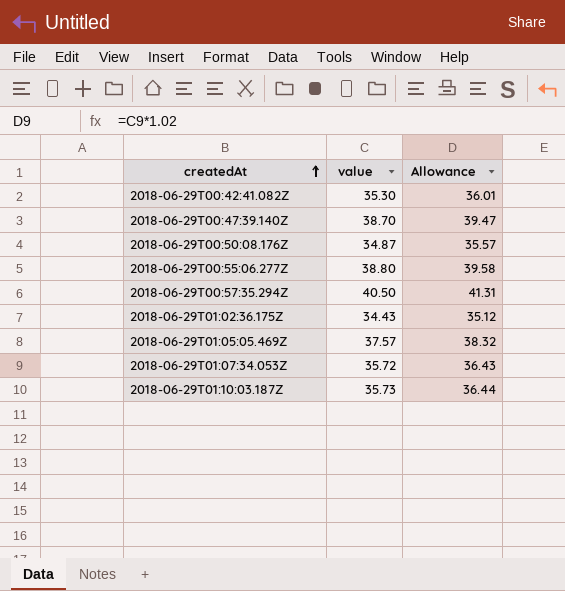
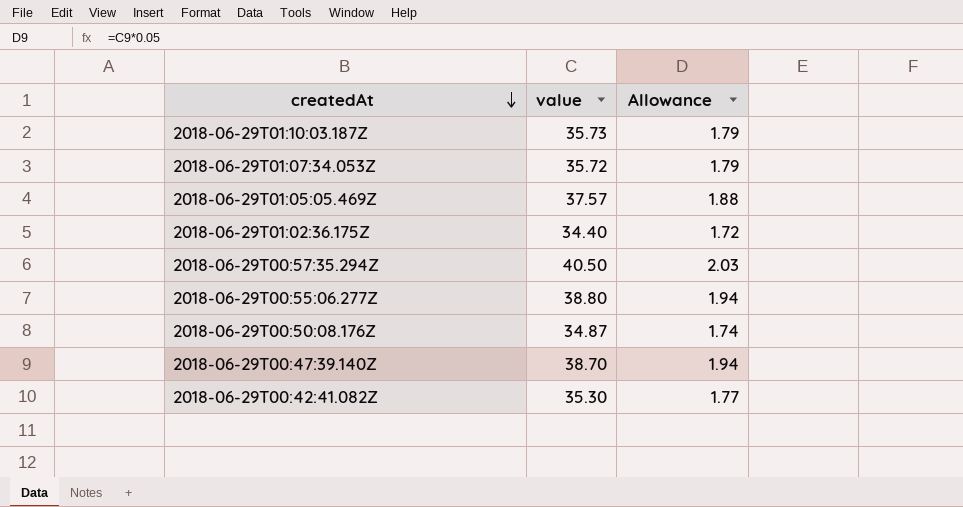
row order: createdAt ascending -> createdAt descending
column Allowance | formula: [value] * 1.02 -> [value] * 0.05
2018-06-29T01:02:36.175Z | value: 34.43 -> 34.40

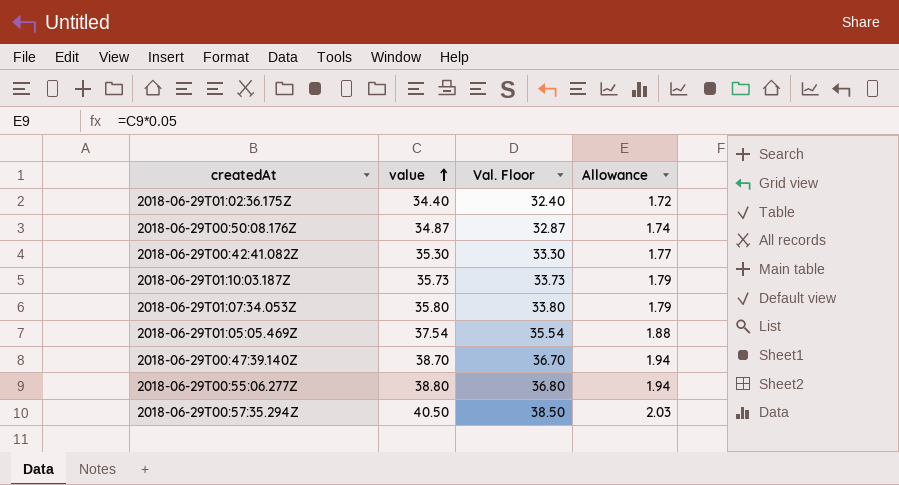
row order: createdAt descending -> value ascending
column Val. Floor | formula: none -> [value] - 2
2018-06-29T01:07:34.053Z | value: 35.72 -> 35.80
2018-06-29T01:05:05.469Z | value: 37.57 -> 37.54

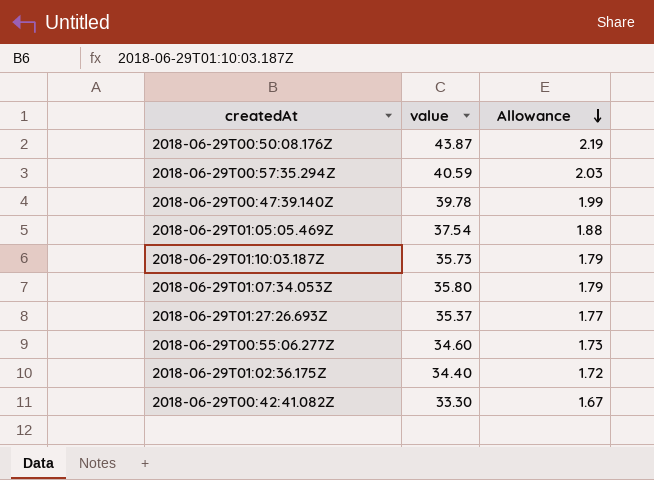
row order: value ascending -> Allowance descending
column Val. Floor | formula: [value] - 2 -> none
2018-06-29T00:50:08.176Z | value: 34.87 -> 43.87
2018-06-29T00:50:08.176Z | Allowance: 1.74 -> 2.19
2018-06-29T00:57:35.294Z | value: 40.50 -> 40.59
2018-06-29T00:47:39.140Z | value: 38.70 -> 39.78
2018-06-29T00:47:39.140Z | Allowance: 1.94 -> 1.99
row 2018-06-29T01:27:26.693Z: none -> 35.37 | 1.77
2018-06-29T00:55:06.277Z | value: 38.80 -> 34.60
2018-06-29T00:55:06.277Z | Allowance: 1.94 -> 1.73
2018-06-29T00:42:41.082Z | value: 35.30 -> 33.30
2018-06-29T00:42:41.082Z | Allowance: 1.77 -> 1.67

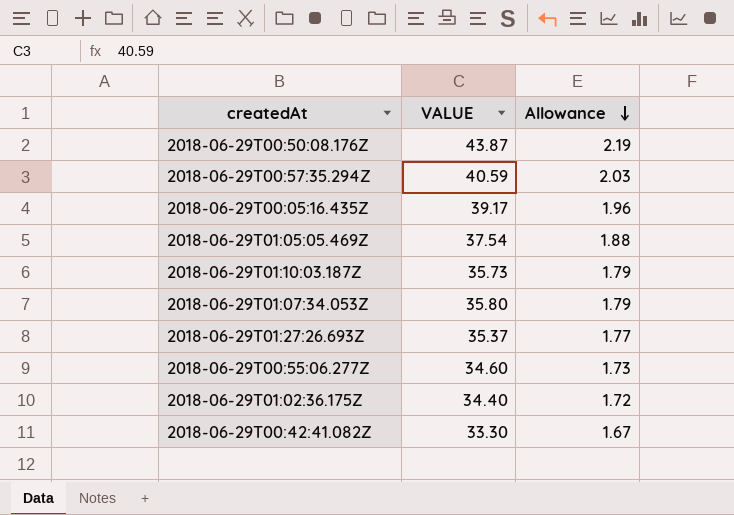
column name: value -> VALUE
row 2018-06-29T00:47:39.140Z: 39.78 | 1.99 -> none
row 2018-06-29T00:05:16.435Z: none -> 39.17 | 1.96

